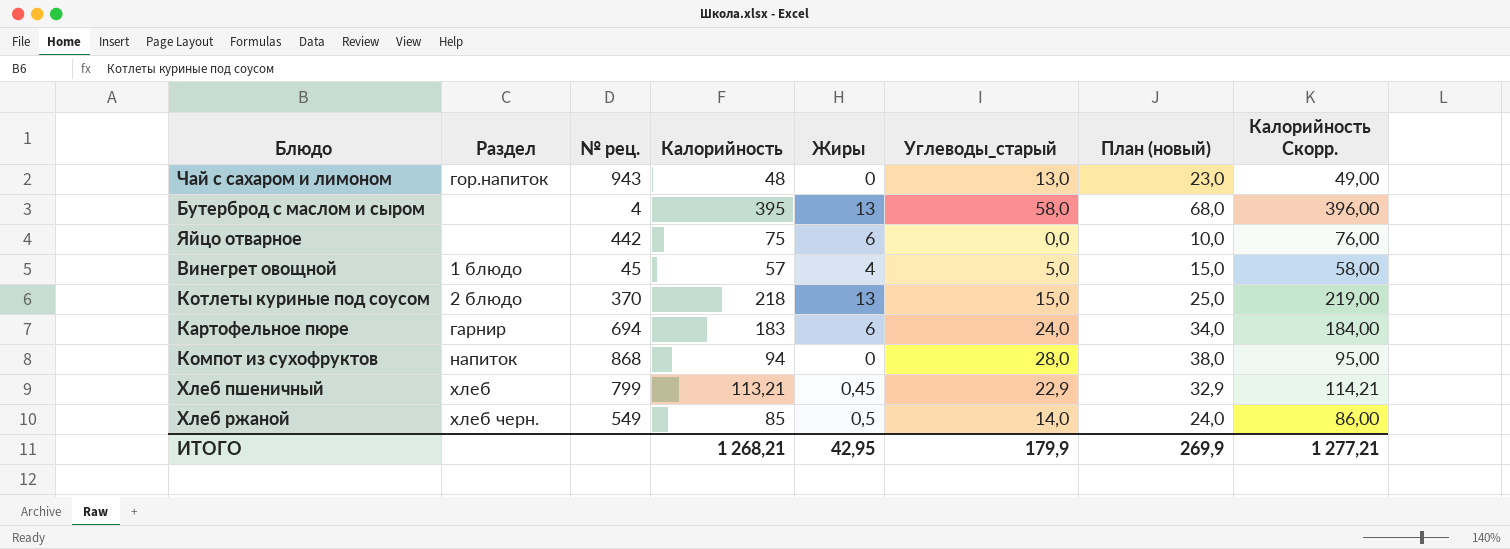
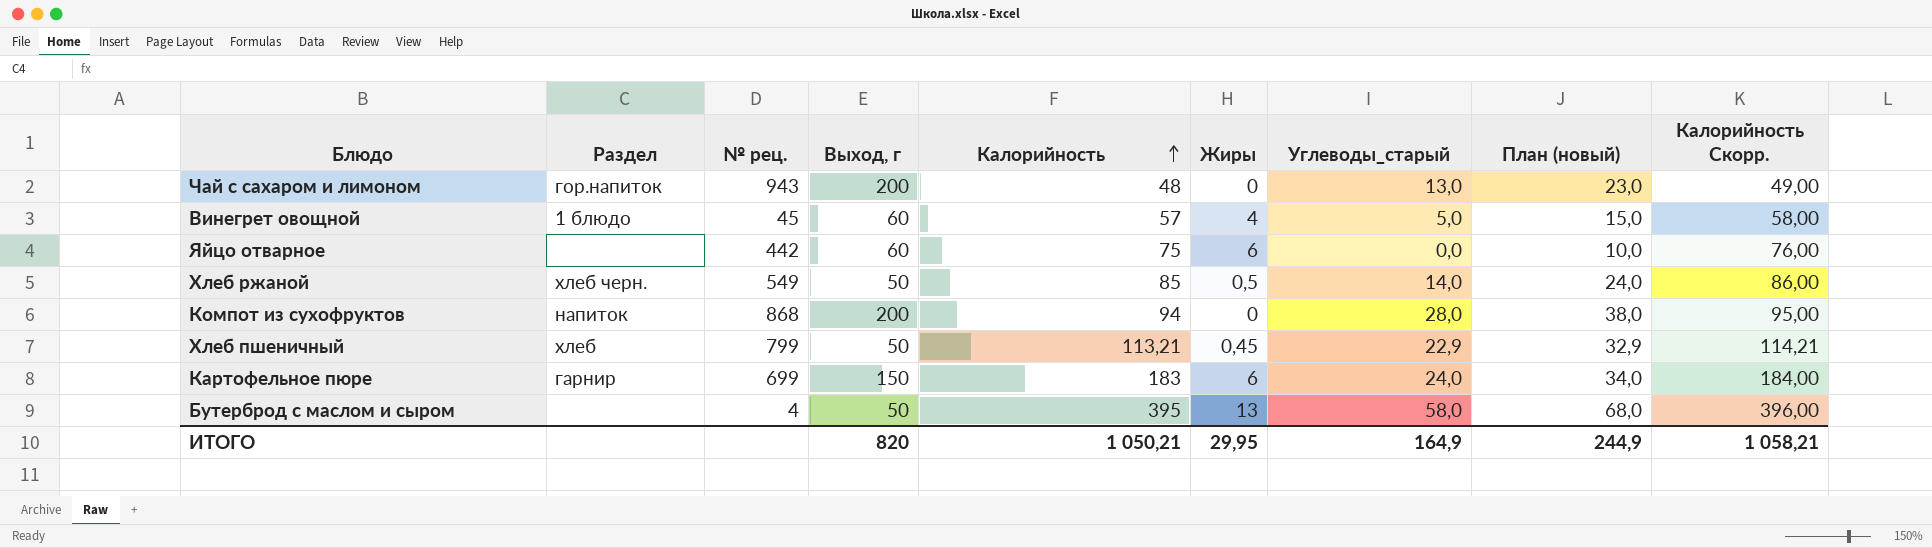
row order: none -> Калорийность ascending
column Выход, г | position: none -> 4
row Котлеты куриные под соусом: 2 блюдо | 370 | 218 | 13 | 15,0 | 25,0 | 219,00 -> none
Картофельное пюре | № рец.: 694 -> 699
ИТОГО | Калорийность: 1 268,21 -> 1 050,21
ИТОГО | Жиры: 42,95 -> 29,95
ИТОГО | Углеводы_старый: 179,9 -> 164,9
ИТОГО | План (новый): 269,9 -> 244,9
ИТОГО | Калорийность Скорр.: 1 277,21 -> 1 058,21

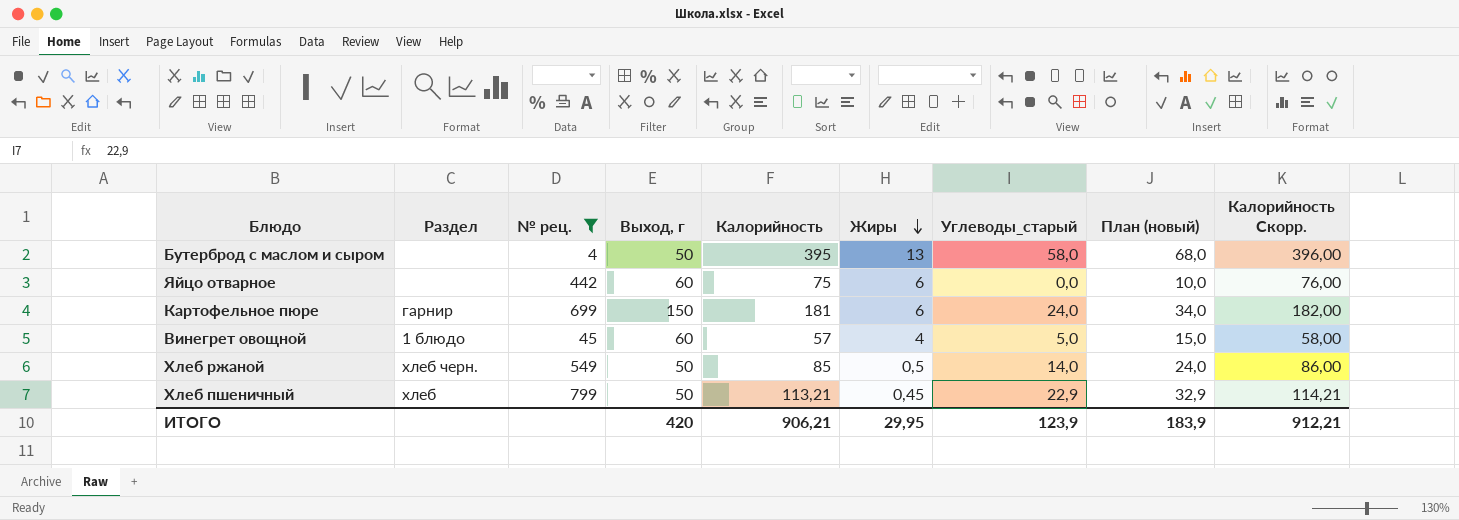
filter: none -> № рец. <= 799
row order: Калорийность ascending -> Жиры descending
Картофельное пюре | Калорийность: 183 -> 181
Картофельное пюре | Калорийность Скорр.: 184,00 -> 182,00
ИТОГО | Выход, г: 820 -> 420
ИТОГО | Калорийность: 1 050,21 -> 906,21
ИТОГО | Углеводы_старый: 164,9 -> 123,9
ИТОГО | План (новый): 244,9 -> 183,9
ИТОГО | Калорийность Скорр.: 1 058,21 -> 912,21

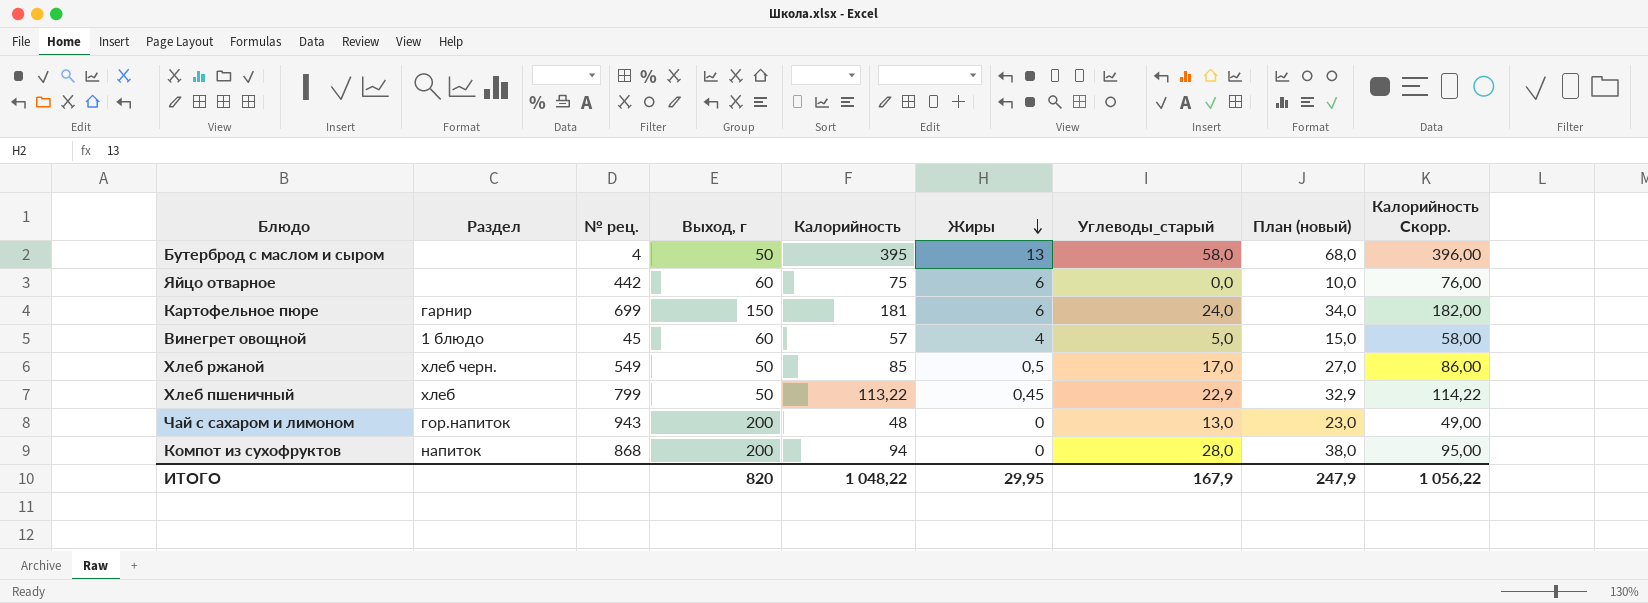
filter: № рец. <= 799 -> none
Хлеб ржаной | Углеводы_старый: 14,0 -> 17,0
Хлеб ржаной | План (новый): 24,0 -> 27,0
Хлеб пшеничный | Калорийность: 113,21 -> 113,22
Хлеб пшеничный | Калорийность Скорр.: 114,21 -> 114,22
ИТОГО | Выход, г: 420 -> 820
ИТОГО | Калорийность: 906,21 -> 1 048,22
ИТОГО | Углеводы_старый: 123,9 -> 167,9
ИТОГО | План (новый): 183,9 -> 247,9
ИТОГО | Калорийность Скорр.: 912,21 -> 1 056,22

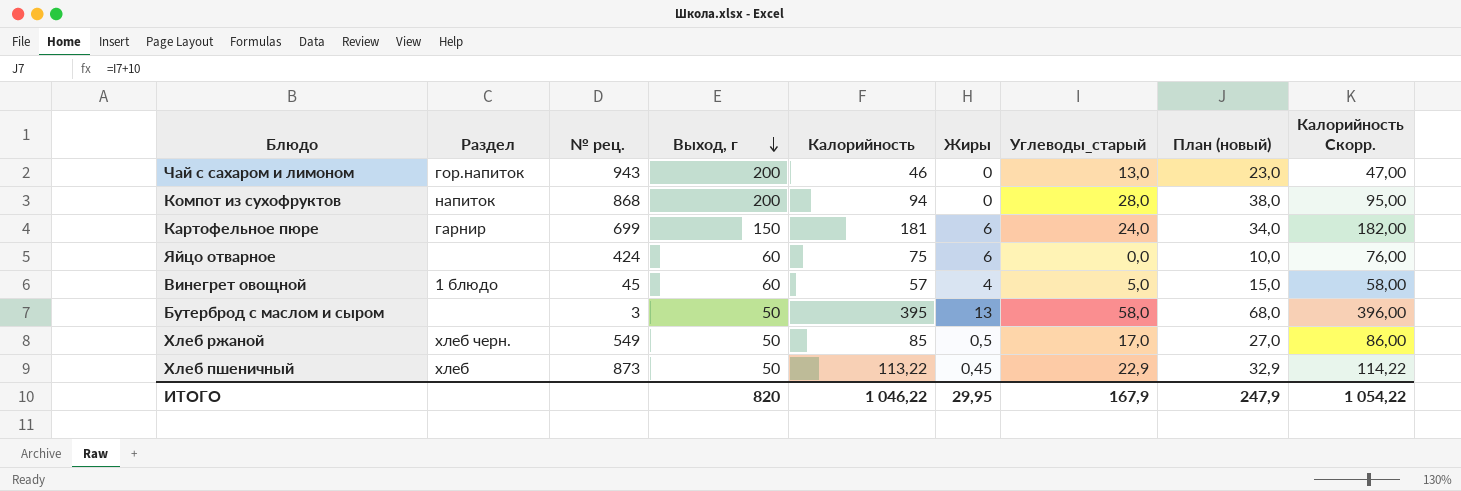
row order: Жиры descending -> Выход, г descending
Чай с сахаром и лимоном | Калорийность: 48 -> 46
Чай с сахаром и лимоном | Калорийность Скорр.: 49,00 -> 47,00
Яйцо отварное | № рец.: 442 -> 424
Бутерброд с маслом и сыром | № рец.: 4 -> 3
Хлеб пшеничный | № рец.: 799 -> 873
ИТОГО | Калорийность: 1 048,22 -> 1 046,22
ИТОГО | Калорийность Скорр.: 1 056,22 -> 1 054,22

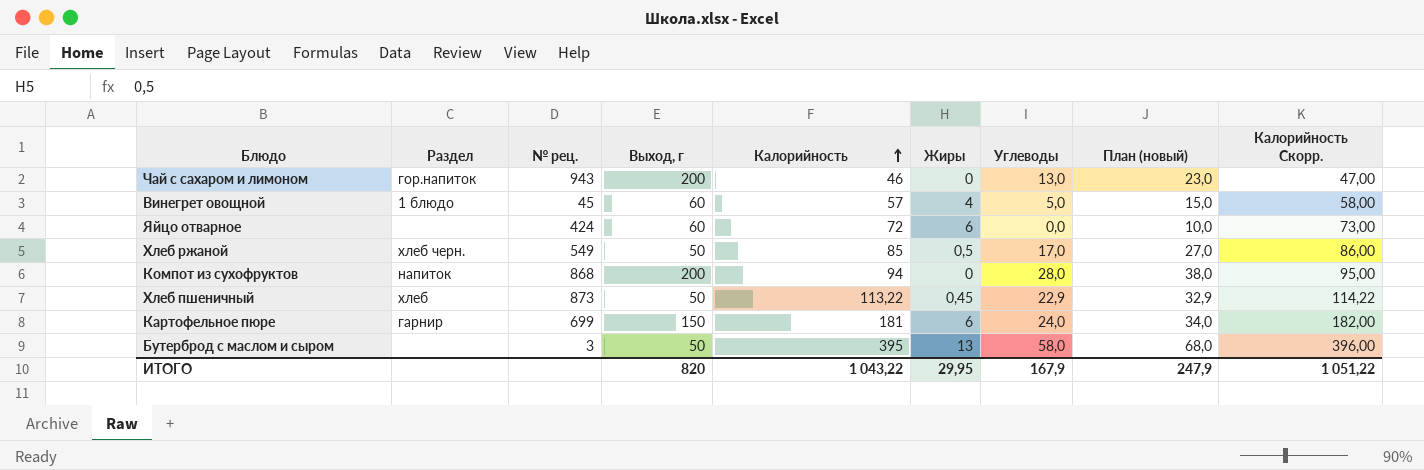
row order: Выход, г descending -> Калорийность ascending
column name: Углеводы_старый -> Углеводы
Яйцо отварное | Калорийность: 75 -> 72
Яйцо отварное | Калорийность Скорр.: 76,00 -> 73,00
ИТОГО | Калорийность: 1 046,22 -> 1 043,22
ИТОГО | Калорийность Скорр.: 1 054,22 -> 1 051,22

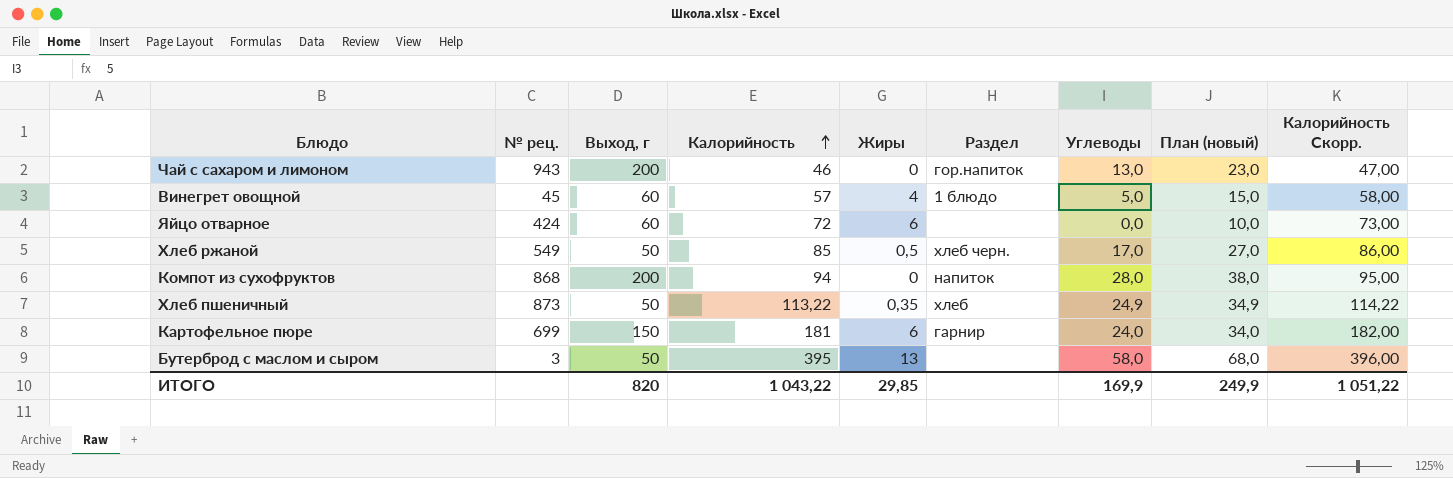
column Раздел | position: 2 -> 6
Хлеб пшеничный | Жиры: 0,45 -> 0,35
Хлеб пшеничный | Углеводы: 22,9 -> 24,9
Хлеб пшеничный | План (новый): 32,9 -> 34,9
ИТОГО | Жиры: 29,95 -> 29,85
ИТОГО | Углеводы: 167,9 -> 169,9
ИТОГО | План (новый): 247,9 -> 249,9

